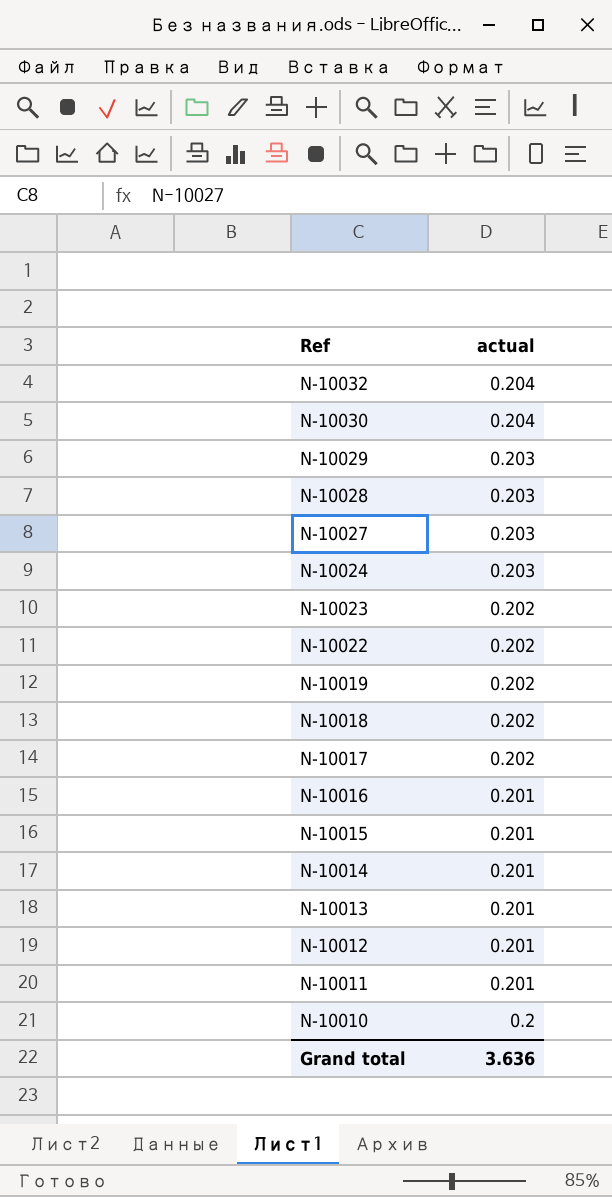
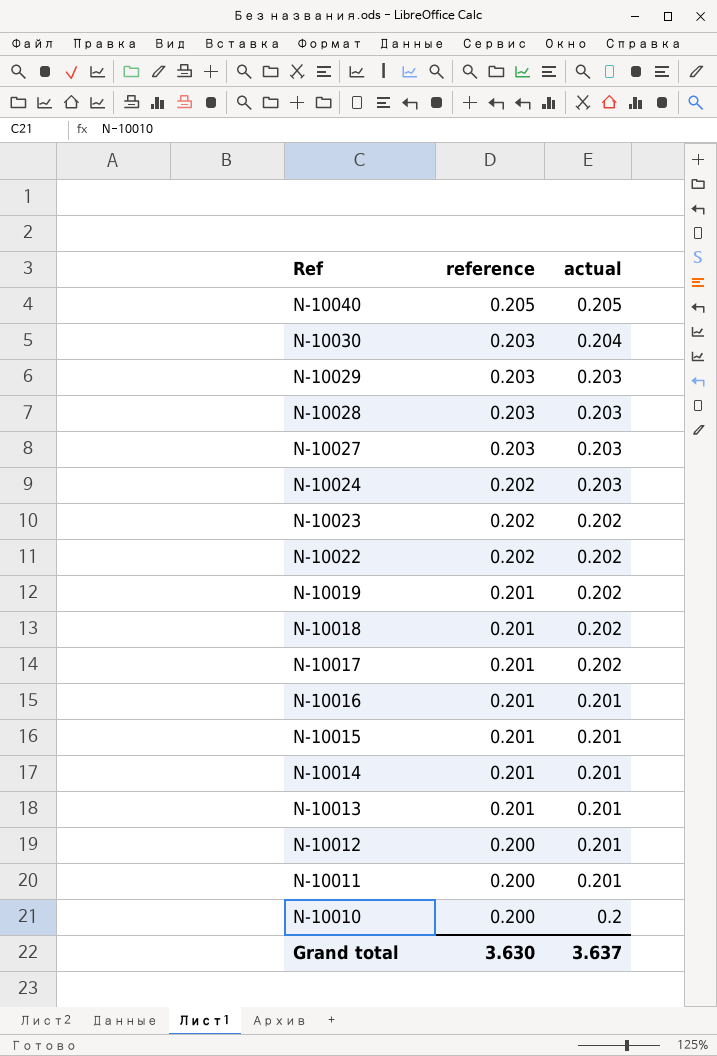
column reference | position: none -> 2
row N-10032: 0.204 -> none
row N-10040: none -> 0.205 | 0.205
Grand total | actual: 3.636 -> 3.637

